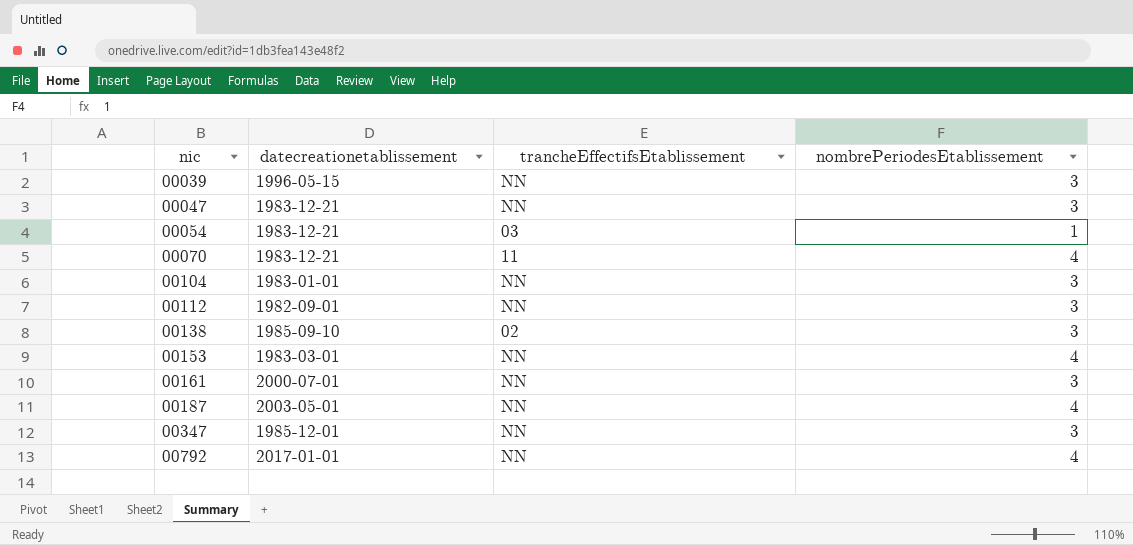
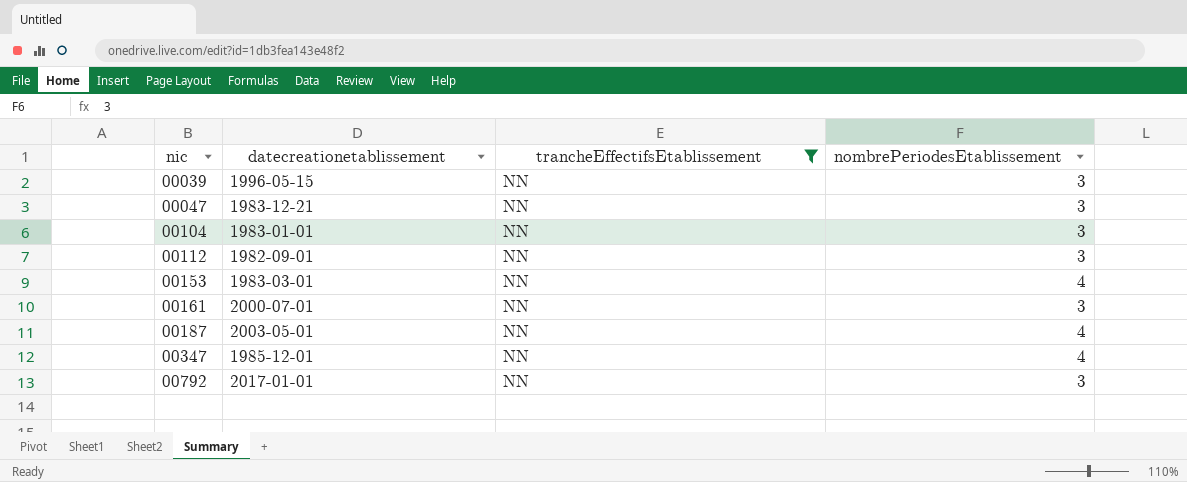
filter: none -> trancheEffectifsEtablissement = NN
00347 | nombrePeriodesEtablissement: 3 -> 4
00792 | nombrePeriodesEtablissement: 4 -> 3

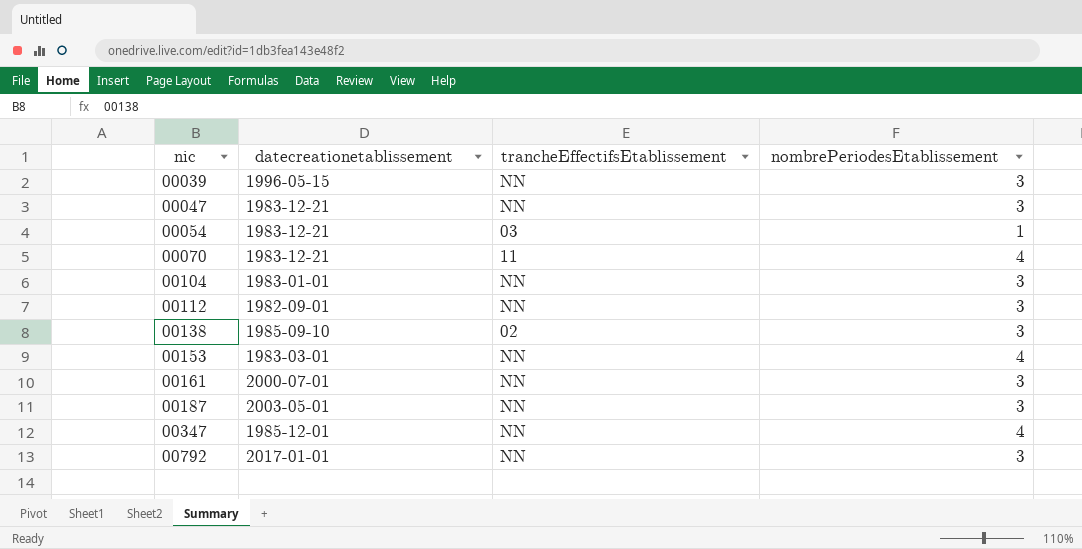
filter: trancheEffectifsEtablissement = NN -> none
00187 | nombrePeriodesEtablissement: 4 -> 3

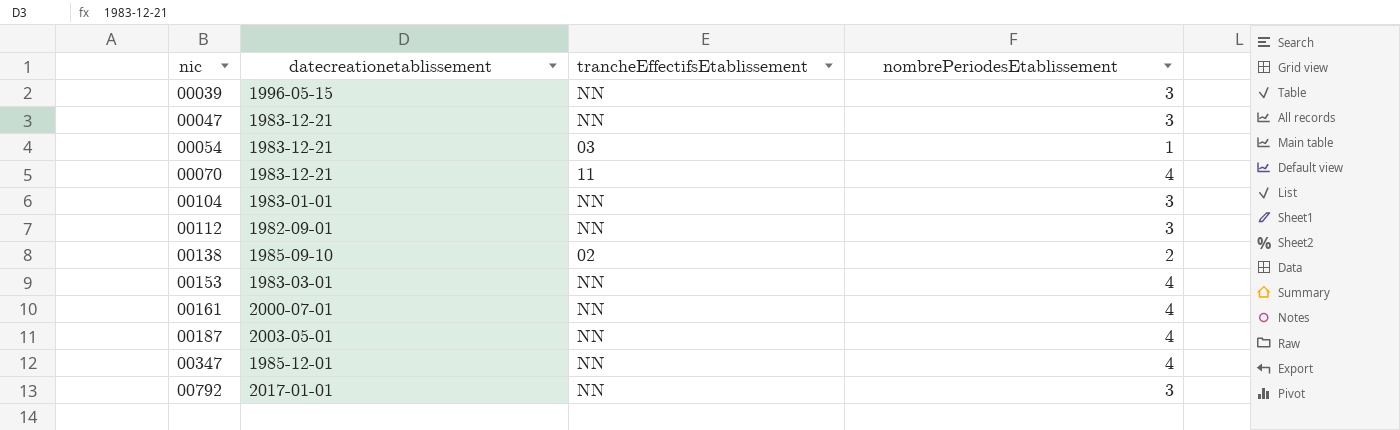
00138 | nombrePeriodesEtablissement: 3 -> 2
00161 | nombrePeriodesEtablissement: 3 -> 4
00187 | nombrePeriodesEtablissement: 3 -> 4

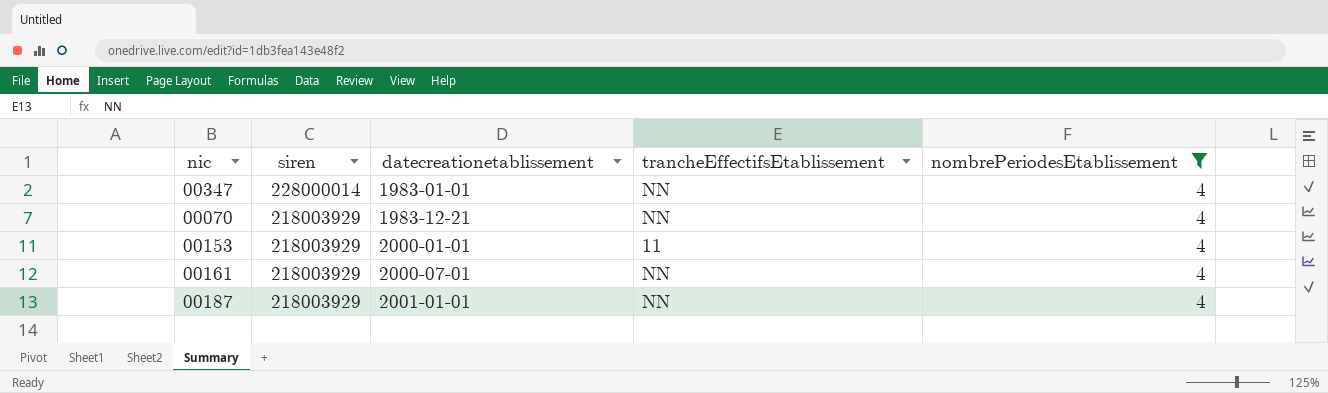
filter: none -> nombrePeriodesEtablissement = 4
row order: nic ascending -> siren descending
column siren | position: none -> 2
00347 | datecreationetablissement: 1985-12-01 -> 1983-01-01
00070 | trancheEffectifsEtablissement: 11 -> NN
00153 | datecreationetablissement: 1983-03-01 -> 2000-01-01
00153 | trancheEffectifsEtablissement: NN -> 11
00187 | datecreationetablissement: 2003-05-01 -> 2001-01-01

